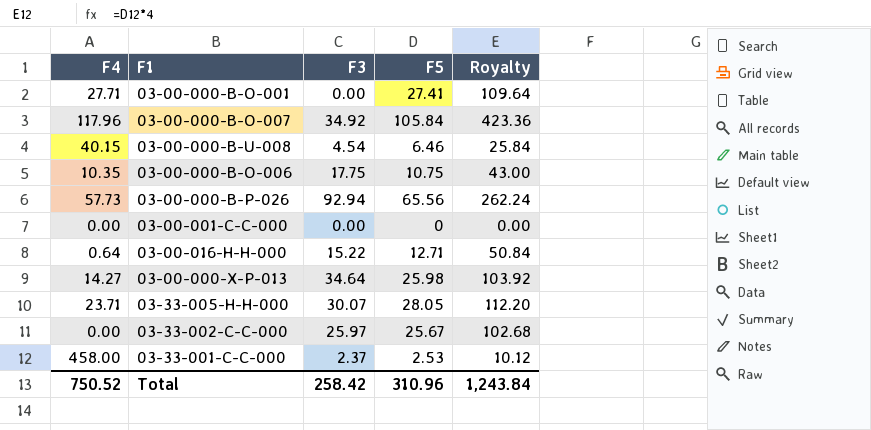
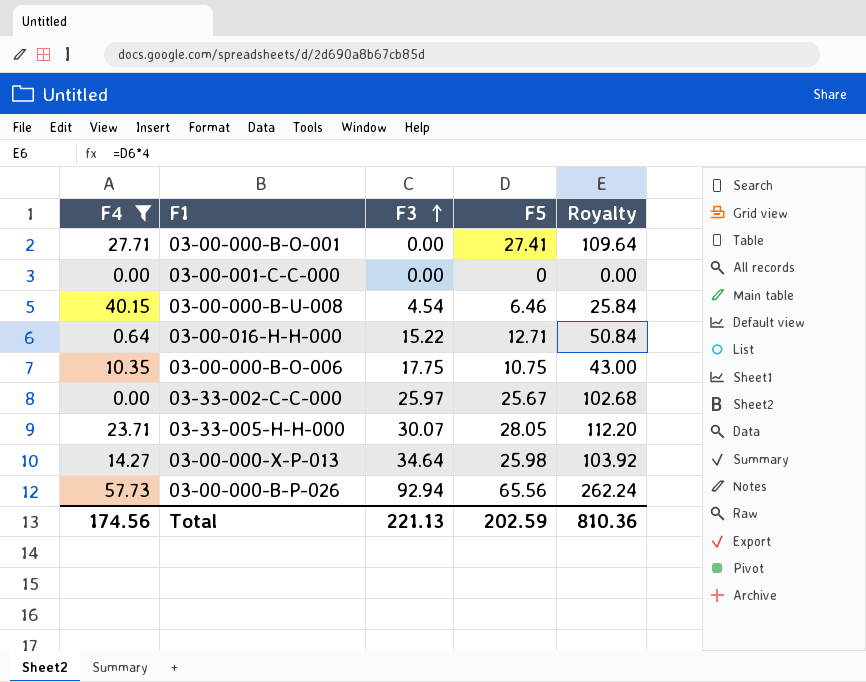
filter: none -> F4 <= 57.73
row order: none -> F3 ascending
Total | F4: 750.52 -> 174.56
Total | F3: 258.42 -> 221.13
Total | F5: 310.96 -> 202.59
Total | Royalty: 1,243.84 -> 810.36

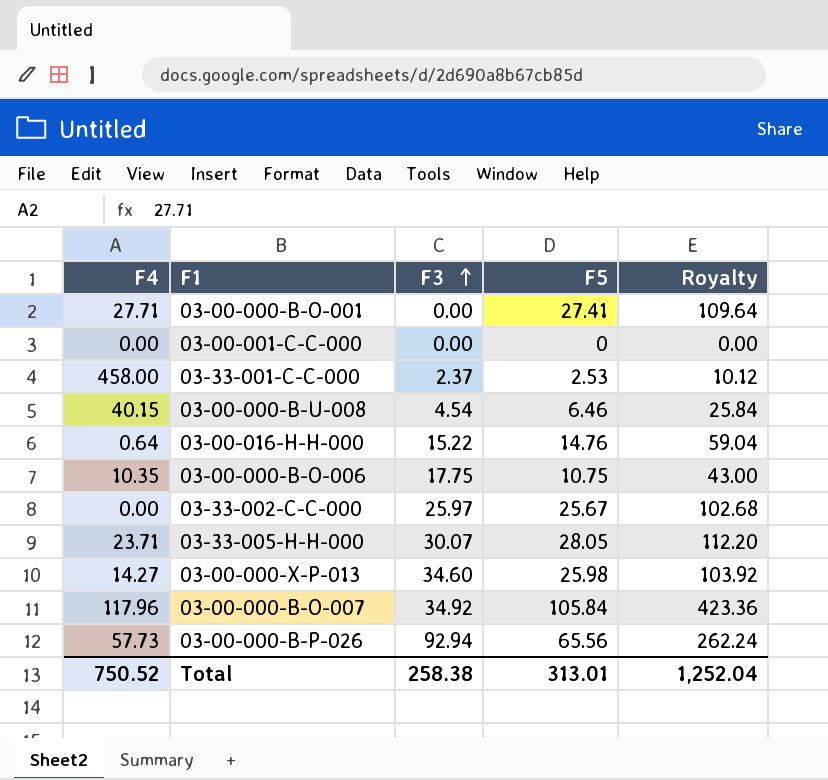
filter: F4 <= 57.73 -> none
03-00-016-H-H-000 | F5: 12.71 -> 14.76
03-00-016-H-H-000 | Royalty: 50.84 -> 59.04
03-00-000-X-P-013 | F3: 34.64 -> 34.60
Total | F4: 174.56 -> 750.52
Total | F3: 221.13 -> 258.38
Total | F5: 202.59 -> 313.01
Total | Royalty: 810.36 -> 1,252.04

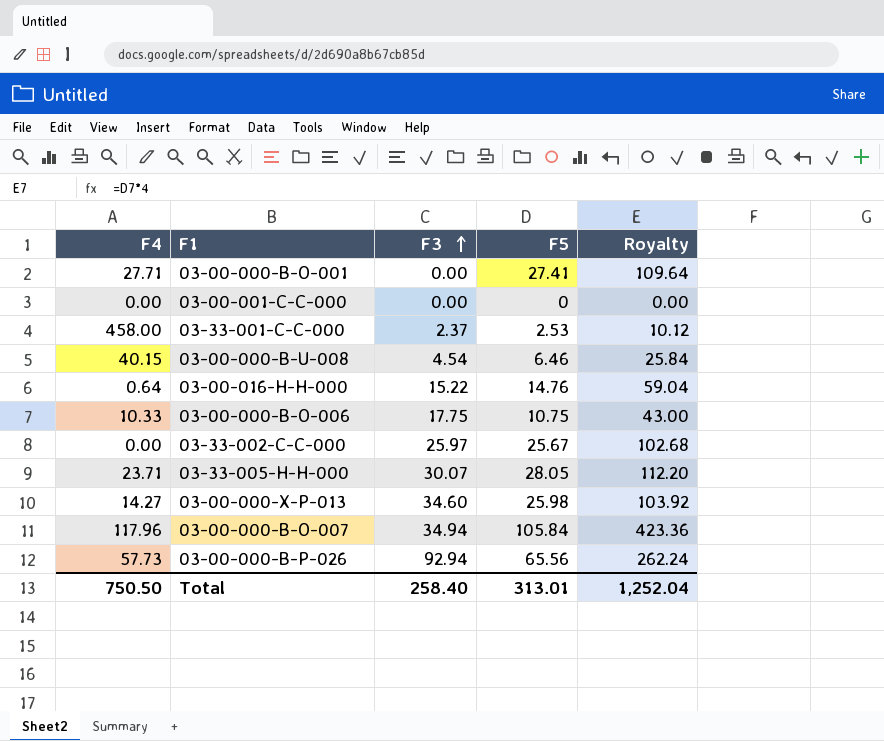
03-00-000-B-O-006 | F4: 10.35 -> 10.33
03-00-000-B-O-007 | F3: 34.92 -> 34.94
Total | F4: 750.52 -> 750.50
Total | F3: 258.38 -> 258.40

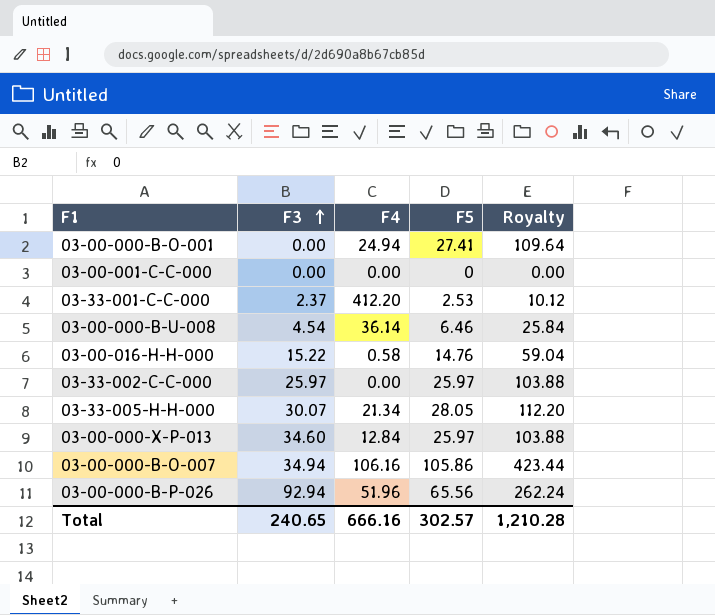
column F4 | position: 1 -> 3
row 03-00-000-B-O-006: 10.33 | 17.75 | 10.75 | 43.00 -> none
03-00-000-B-O-001 | F4: 27.71 -> 24.94
03-33-001-C-C-000 | F4: 458.00 -> 412.20
03-00-000-B-U-008 | F4: 40.15 -> 36.14
03-00-016-H-H-000 | F4: 0.64 -> 0.58
03-33-002-C-C-000 | F5: 25.67 -> 25.97
03-33-002-C-C-000 | Royalty: 102.68 -> 103.88
03-33-005-H-H-000 | F4: 23.71 -> 21.34
03-00-000-X-P-013 | F4: 14.27 -> 12.84
03-00-000-X-P-013 | F5: 25.98 -> 25.97
03-00-000-X-P-013 | Royalty: 103.92 -> 103.88
03-00-000-B-O-007 | F4: 117.96 -> 106.16
03-00-000-B-O-007 | F5: 105.84 -> 105.86
03-00-000-B-O-007 | Royalty: 423.36 -> 423.44
03-00-000-B-P-026 | F4: 57.73 -> 51.96
Total | F3: 258.40 -> 240.65
Total | F4: 750.50 -> 666.16
Total | F5: 313.01 -> 302.57
Total | Royalty: 1,252.04 -> 1,210.28

